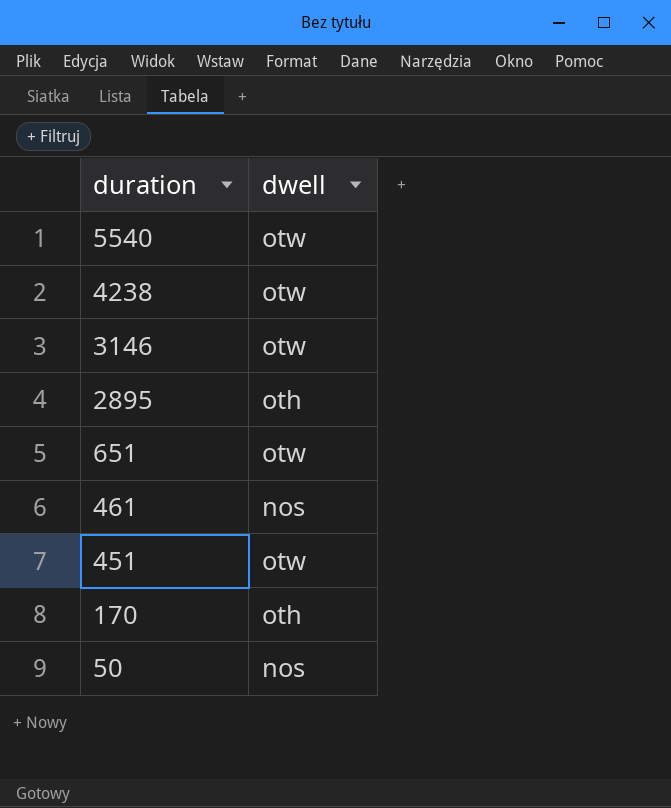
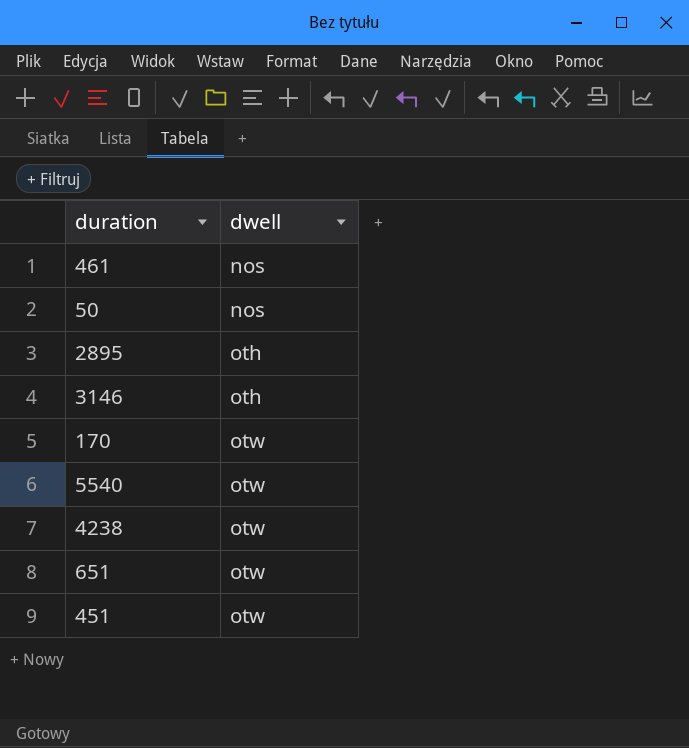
row order: duration descending -> dwell ascending
3146 | dwell: otw -> oth
170 | dwell: oth -> otw

